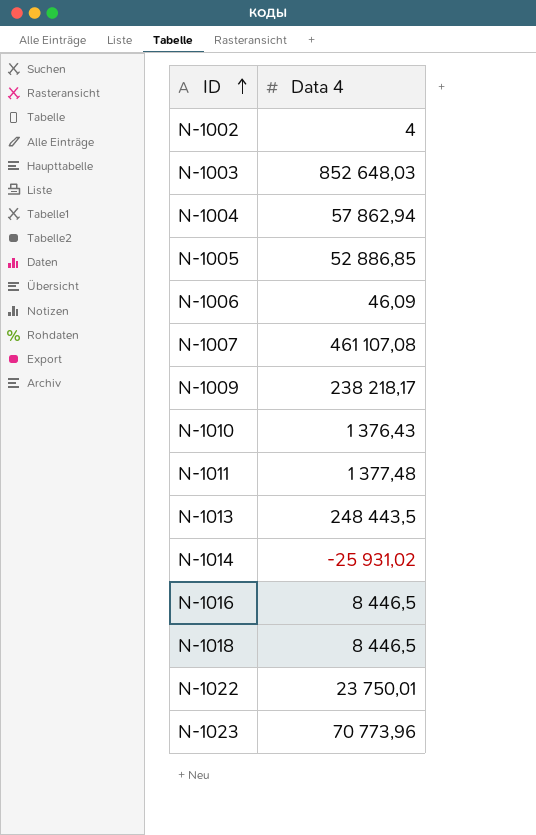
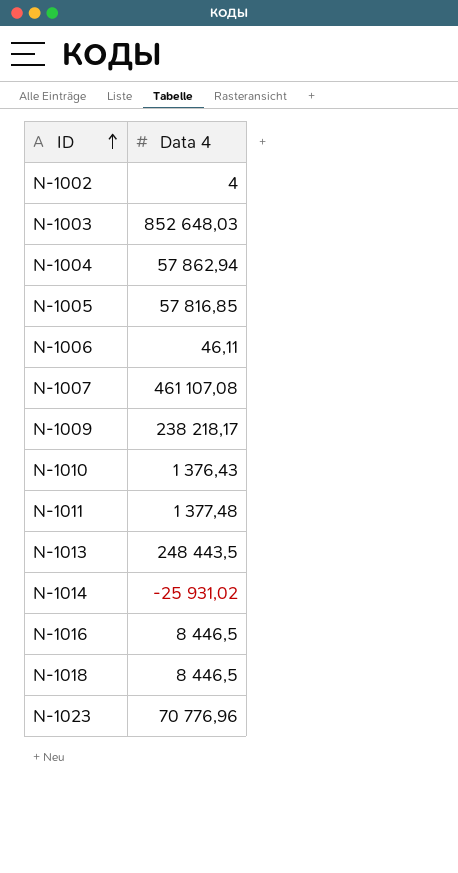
row N-1022: 23 750,01 -> none
N-1005 | Data 4: 52 886,85 -> 57 816,85
N-1006 | Data 4: 46,09 -> 46,11
N-1023 | Data 4: 70 773,96 -> 70 776,96

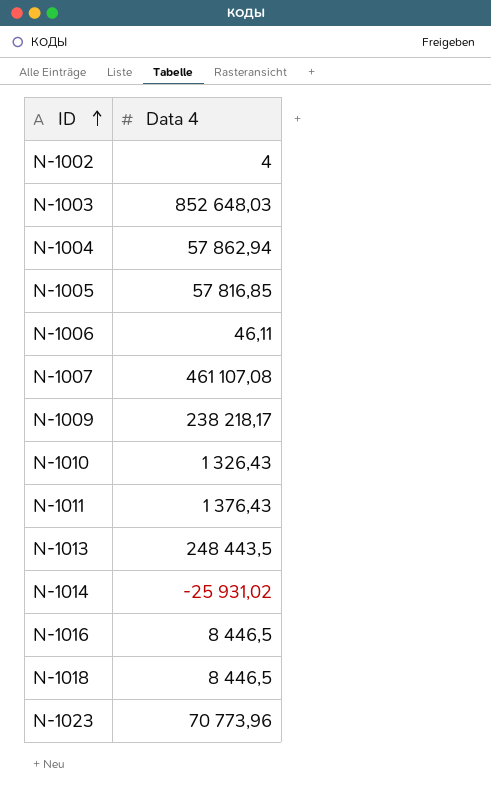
N-1010 | Data 4: 1 376,43 -> 1 326,43
N-1011 | Data 4: 1 377,48 -> 1 376,43
N-1023 | Data 4: 70 776,96 -> 70 773,96

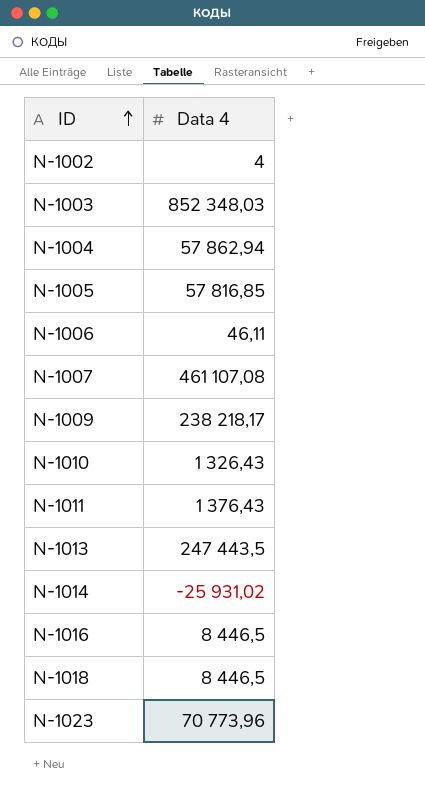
N-1003 | Data 4: 852 648,03 -> 852 348,03
N-1013 | Data 4: 248 443,5 -> 247 443,5

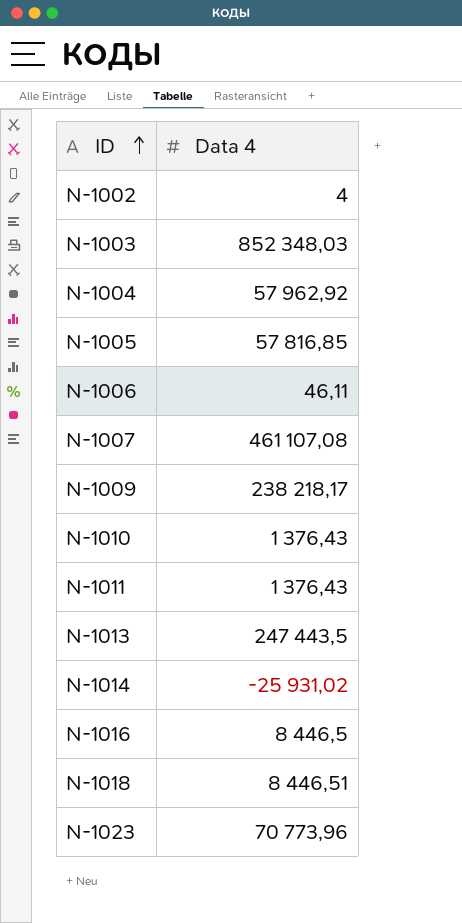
N-1004 | Data 4: 57 862,94 -> 57 962,92
N-1010 | Data 4: 1 326,43 -> 1 376,43
N-1018 | Data 4: 8 446,5 -> 8 446,51

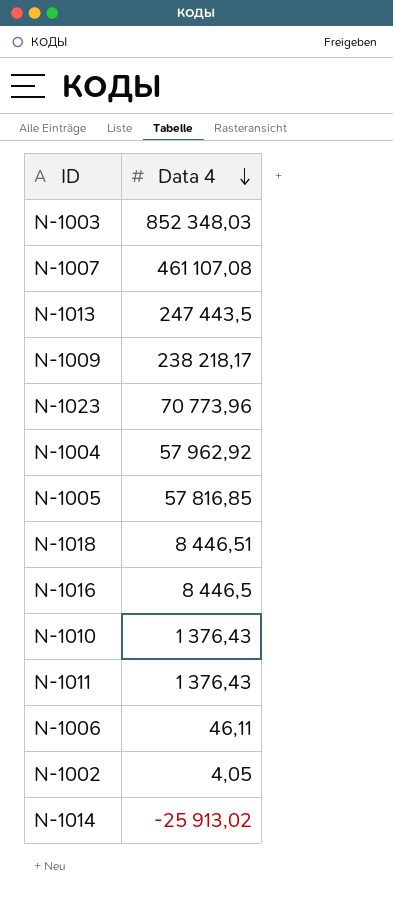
row order: ID ascending -> Data 4 descending
N-1002 | Data 4: 4 -> 4,05
N-1014 | Data 4: -25 931,02 -> -25 913,02

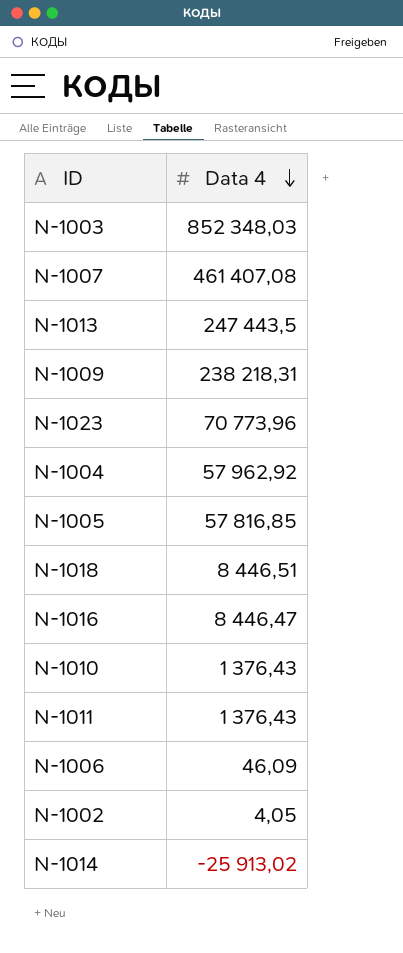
N-1007 | Data 4: 461 107,08 -> 461 407,08
N-1009 | Data 4: 238 218,17 -> 238 218,31
N-1016 | Data 4: 8 446,5 -> 8 446,47
N-1006 | Data 4: 46,11 -> 46,09

